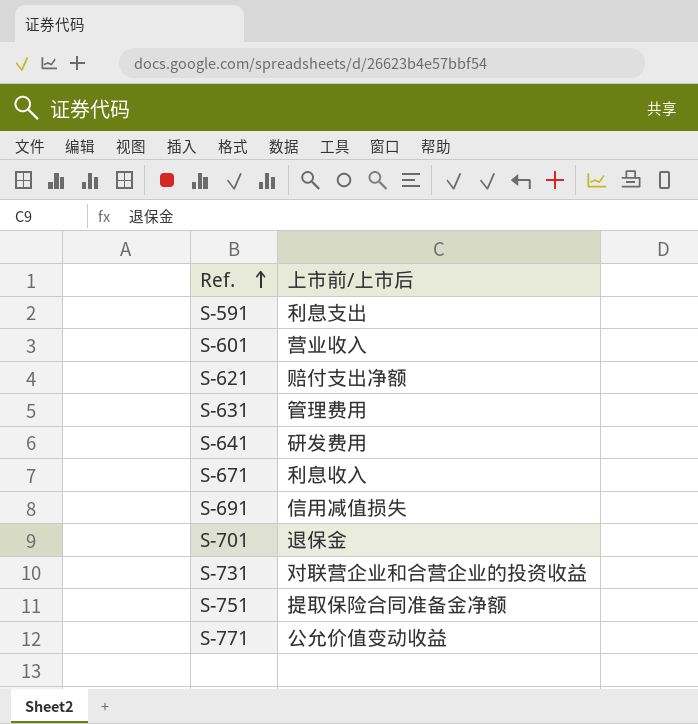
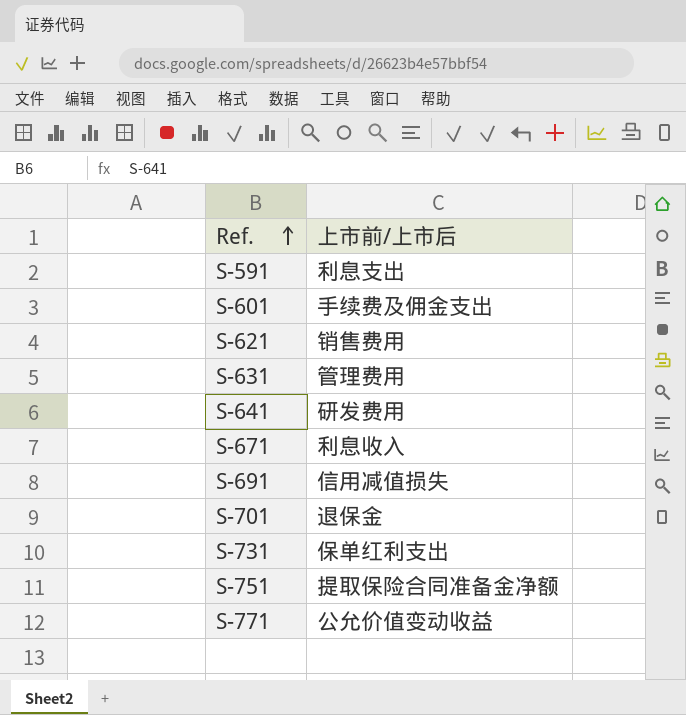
S-601 | 上市前/上市后: 营业收入 -> 手续费及佣金支出
S-621 | 上市前/上市后: 赔付支出净额 -> 销售费用
S-731 | 上市前/上市后: 对联营企业和合营企业的投资收益 -> 保单红利支出

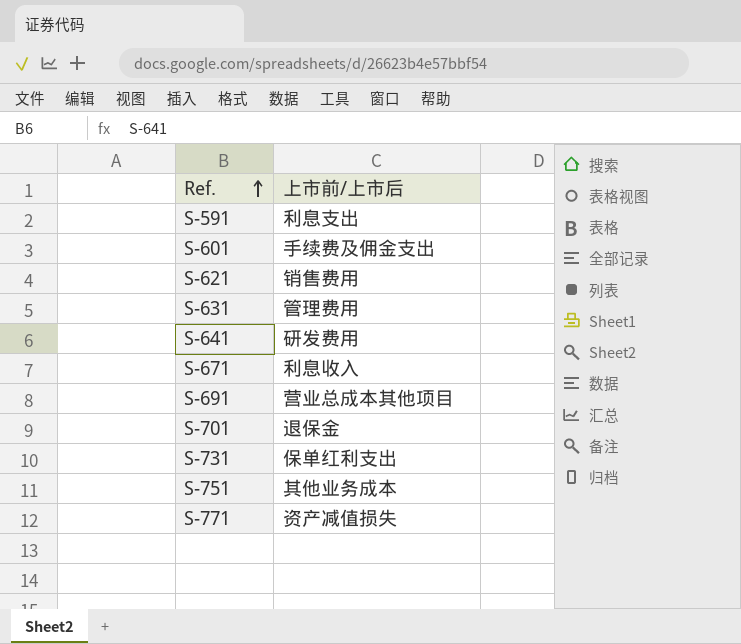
S-691 | 上市前/上市后: 信用减值损失 -> 营业总成本其他项目
S-751 | 上市前/上市后: 提取保险合同准备金净额 -> 其他业务成本
S-771 | 上市前/上市后: 公允价值变动收益 -> 资产减值损失

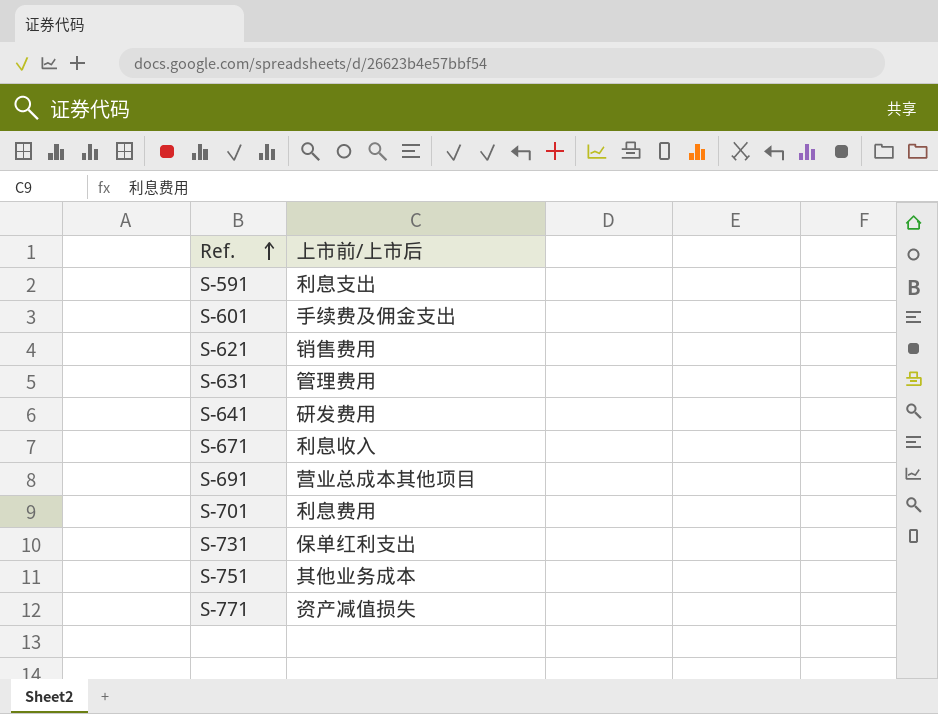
S-701 | 上市前/上市后: 退保金 -> 利息费用

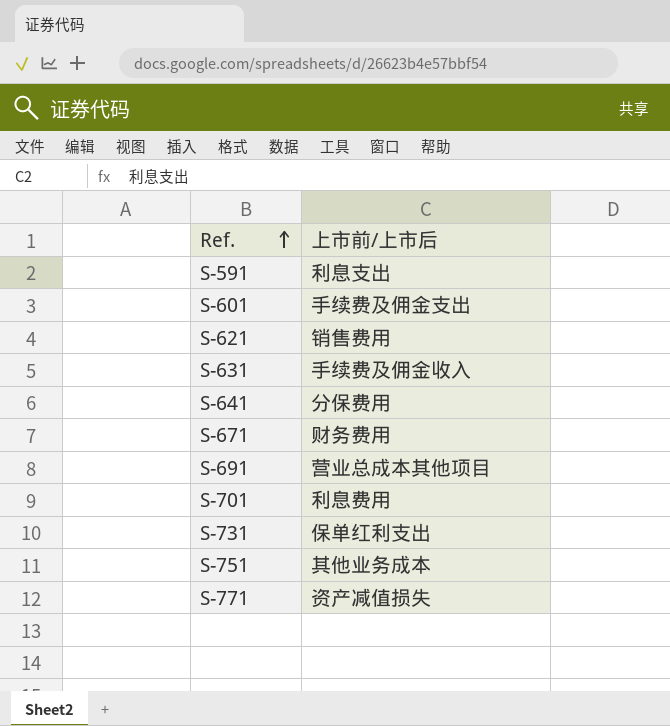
S-631 | 上市前/上市后: 管理费用 -> 手续费及佣金收入
S-641 | 上市前/上市后: 研发费用 -> 分保费用
S-671 | 上市前/上市后: 利息收入 -> 财务费用

